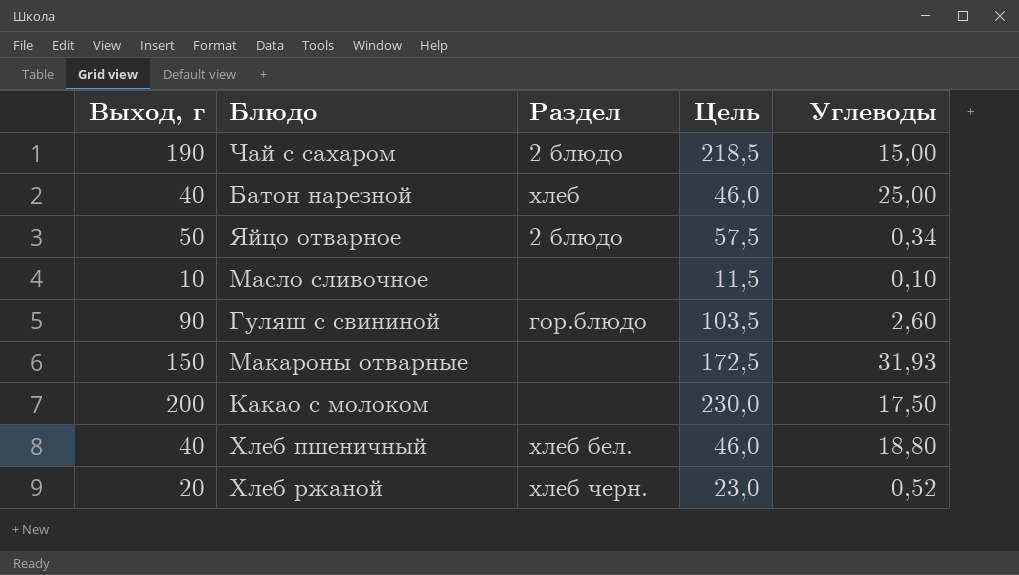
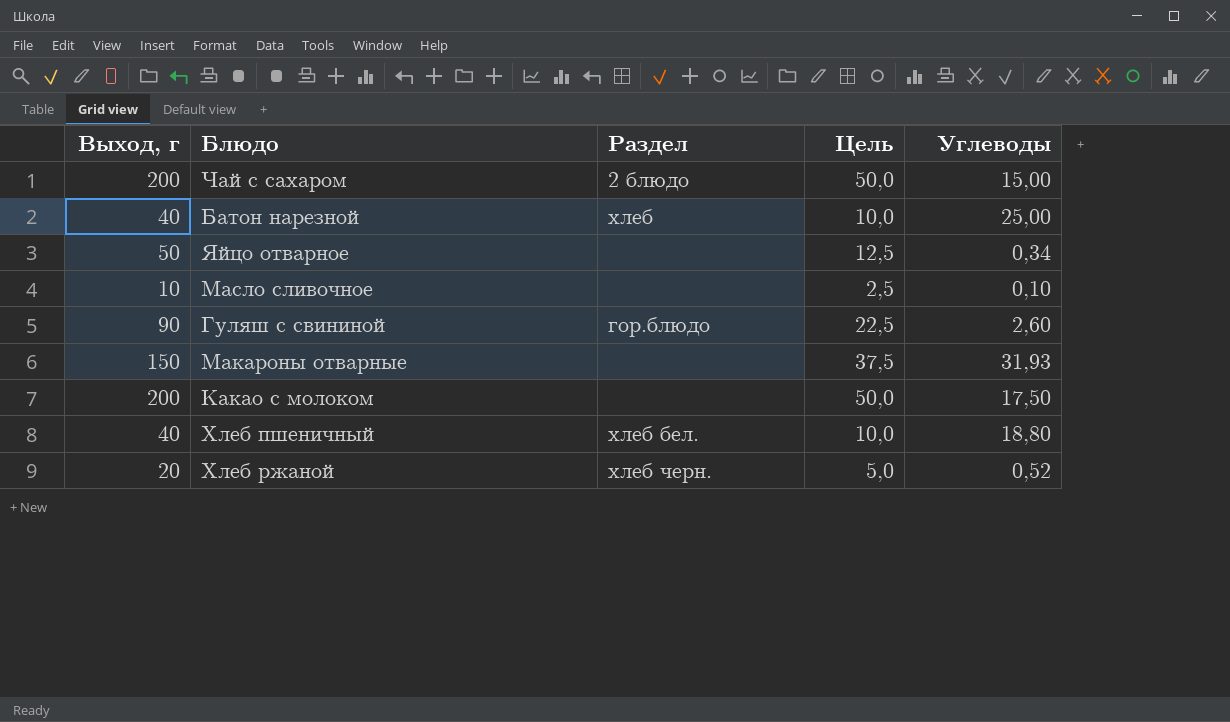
column Цель | formula: [Выход, г] * 1,15 -> [Выход, г] * 0,25
Чай с сахаром | Выход, г: 190 -> 200
Яйцо отварное | Раздел: 2 блюдо -> none

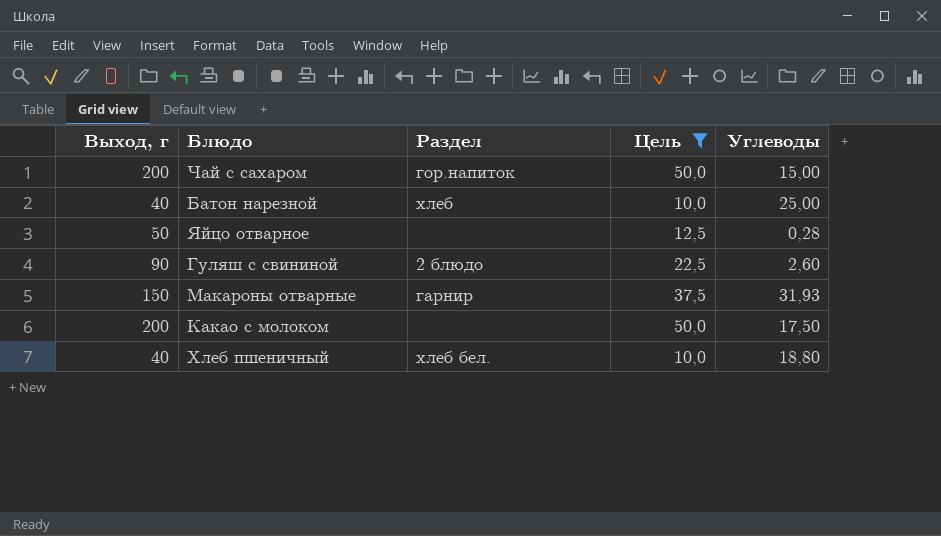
filter: none -> Цель >= 10,0
Чай с сахаром | Раздел: 2 блюдо -> гор.напиток
Яйцо отварное | Углеводы: 0,34 -> 0,28
Гуляш с свининой | Раздел: гор.блюдо -> 2 блюдо
Макароны отварные | Раздел: none -> гарнир

